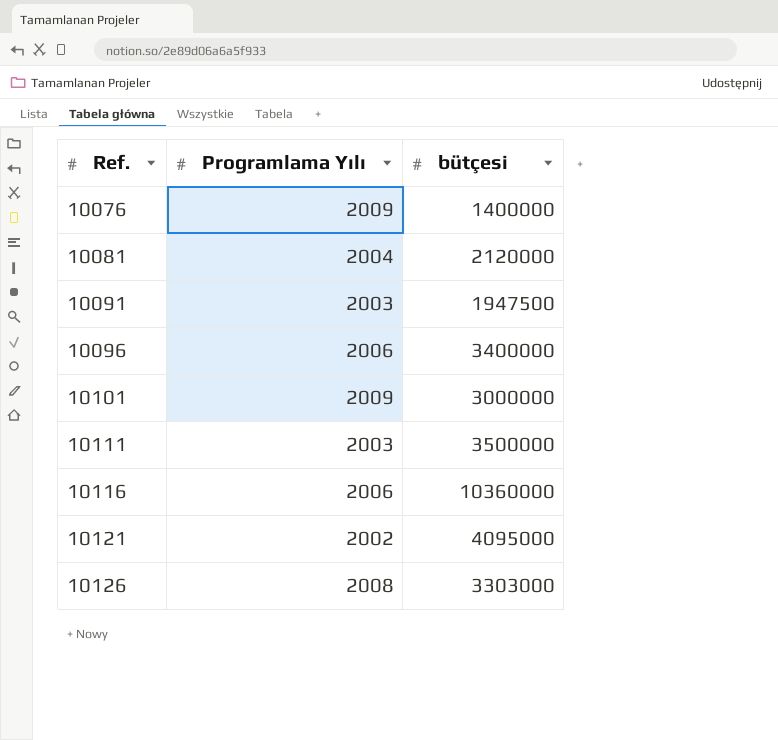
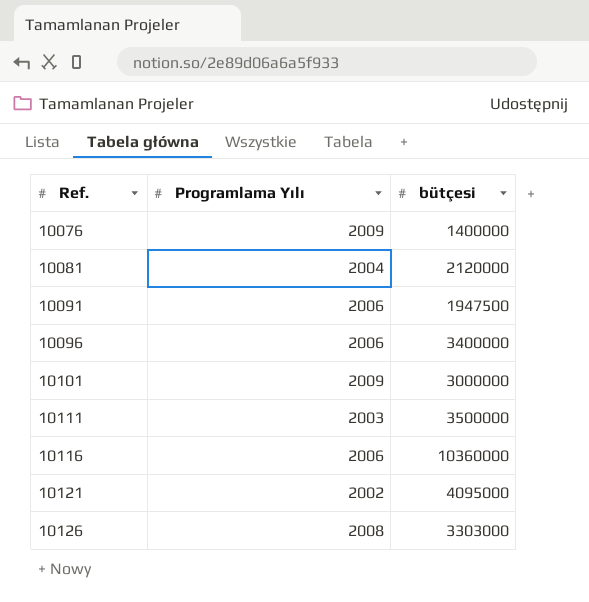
10091 | Programlama Yılı: 2003 -> 2006

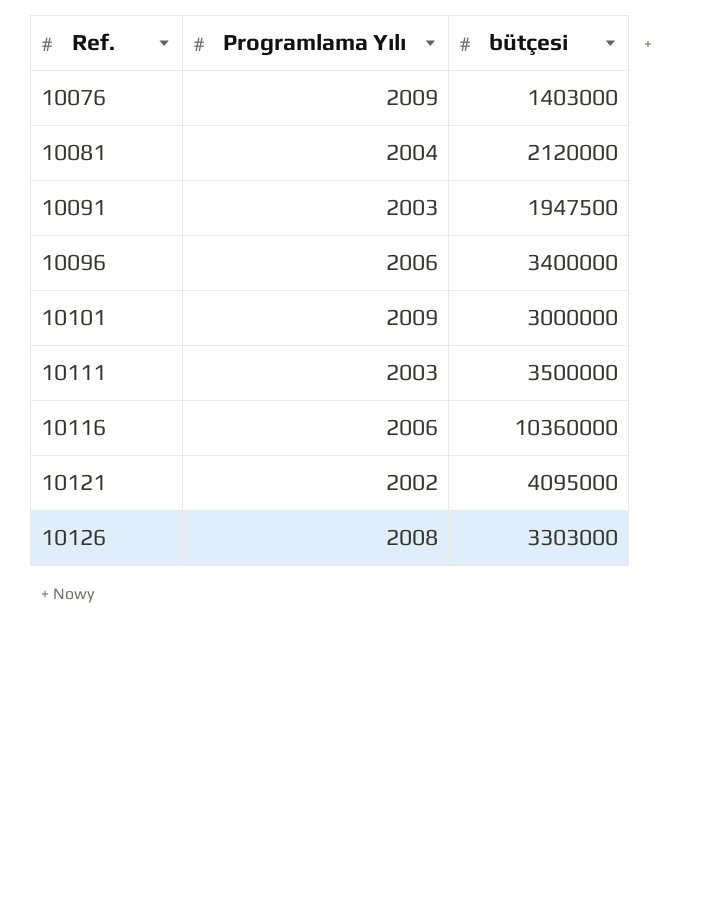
10076 | bütçesi: 1400000 -> 1403000
10091 | Programlama Yılı: 2006 -> 2003

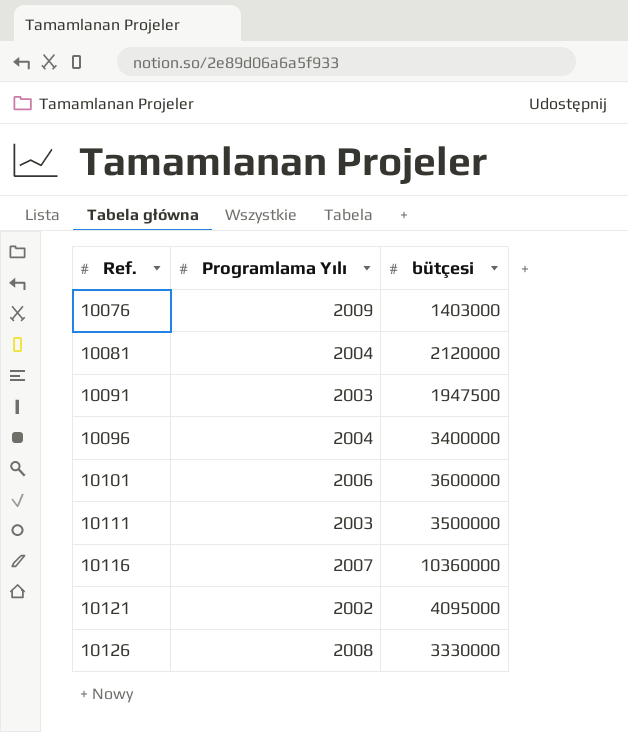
10096 | Programlama Yılı: 2006 -> 2004
10101 | Programlama Yılı: 2009 -> 2006
10101 | bütçesi: 3000000 -> 3600000
10116 | Programlama Yılı: 2006 -> 2007
10126 | bütçesi: 3303000 -> 3330000

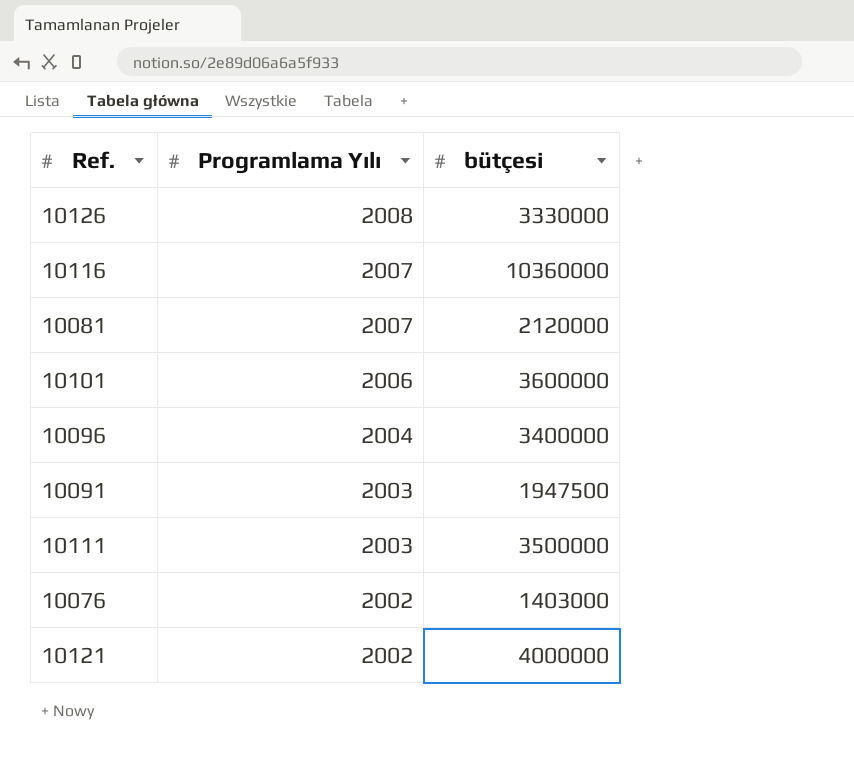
row order: Ref. ascending -> Programlama Yılı descending
10081 | Programlama Yılı: 2004 -> 2007
10076 | Programlama Yılı: 2009 -> 2002
10121 | bütçesi: 4095000 -> 4000000

